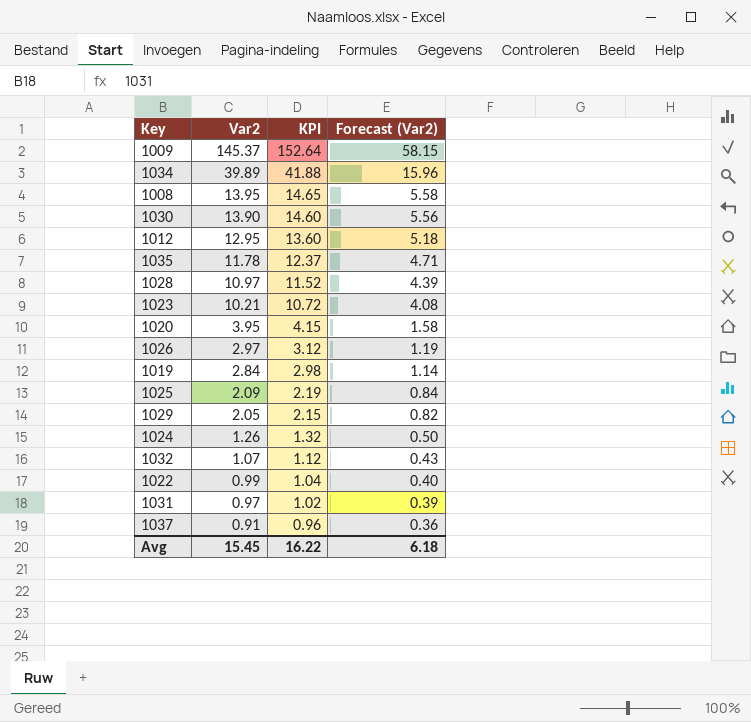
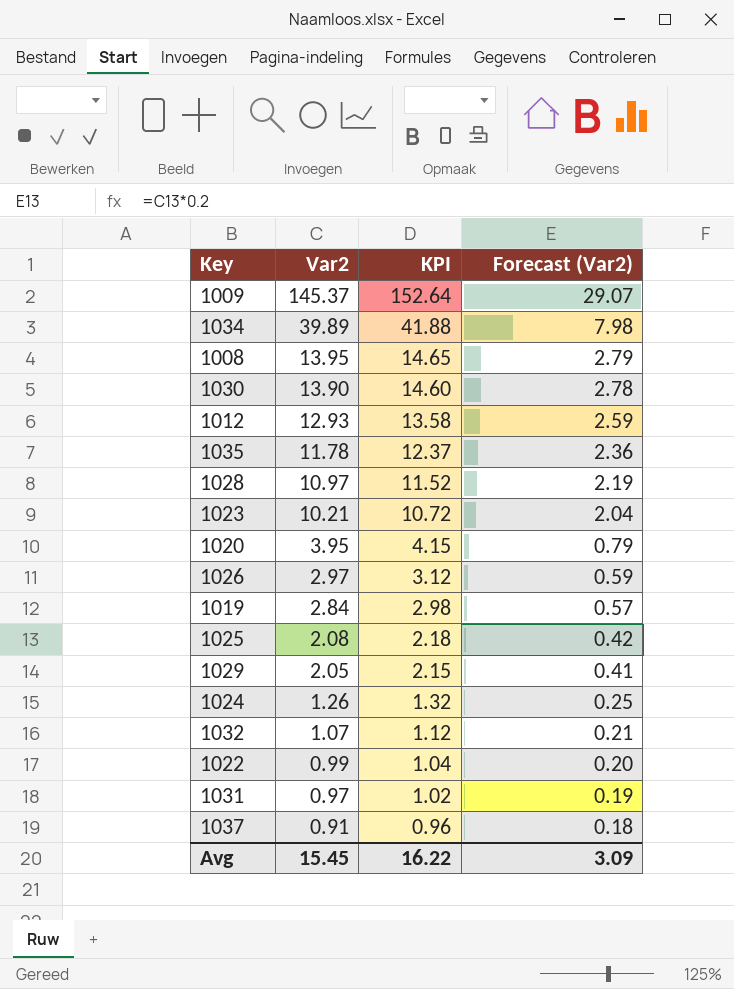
column Forecast (Var2) | formula: [Var2] * 0.4 -> [Var2] * 0.2
1012 | Var2: 12.95 -> 12.93
1012 | KPI: 13.60 -> 13.58
1025 | Var2: 2.09 -> 2.08
1025 | KPI: 2.19 -> 2.18
Avg | Forecast (Var2): 6.18 -> 3.09

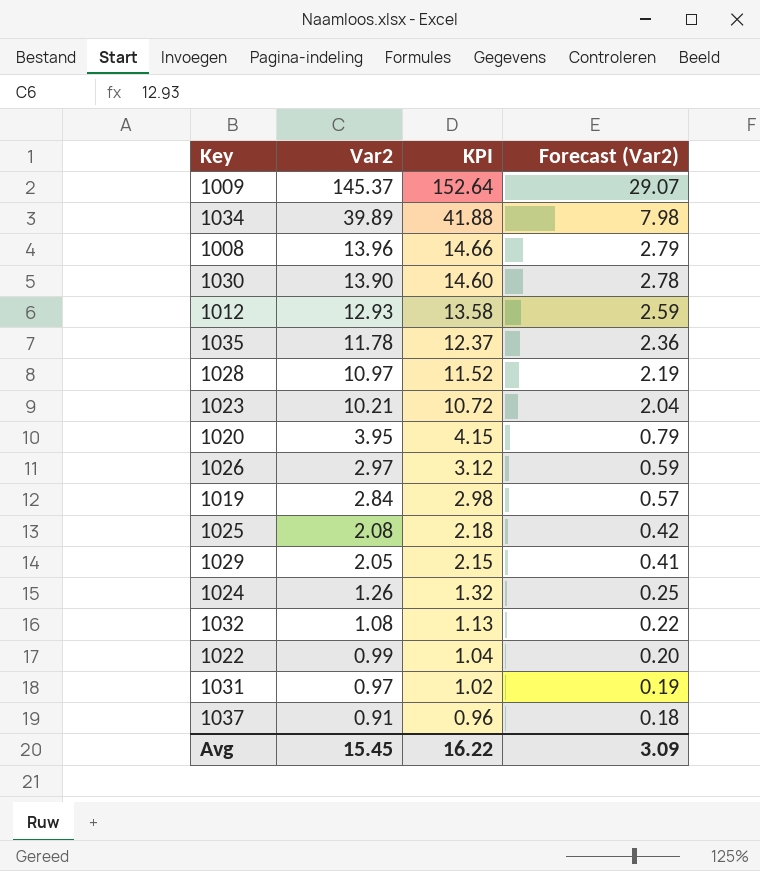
1008 | Var2: 13.95 -> 13.96
1008 | KPI: 14.65 -> 14.66
1032 | Var2: 1.07 -> 1.08
1032 | KPI: 1.12 -> 1.13
1032 | Forecast (Var2): 0.21 -> 0.22

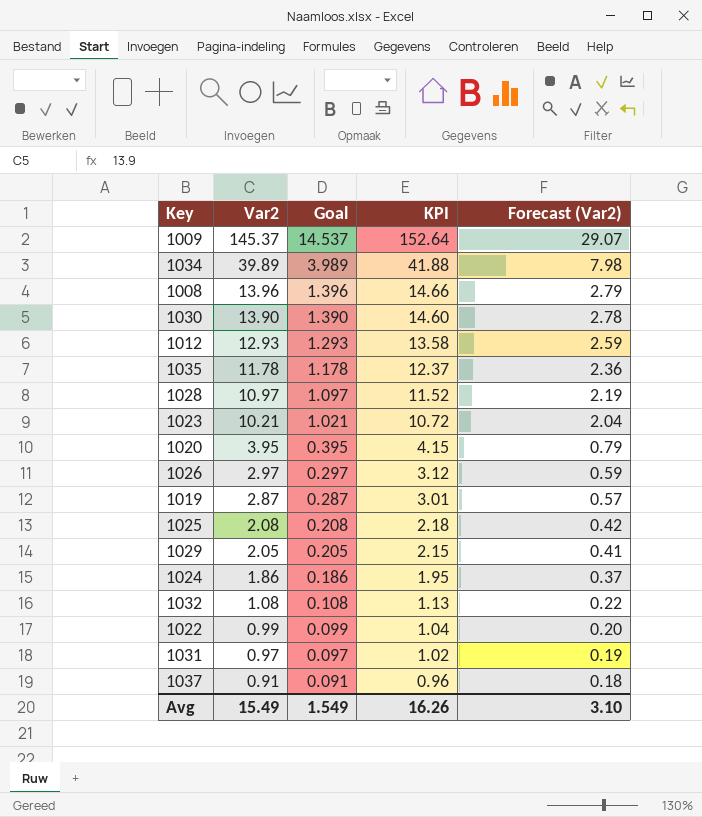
column Goal | formula: none -> [Var2] * 0.1
1019 | Var2: 2.84 -> 2.87
1019 | KPI: 2.98 -> 3.01
1024 | Var2: 1.26 -> 1.86
1024 | KPI: 1.32 -> 1.95
1024 | Forecast (Var2): 0.25 -> 0.37
Avg | Var2: 15.45 -> 15.49
Avg | KPI: 16.22 -> 16.26
Avg | Forecast (Var2): 3.09 -> 3.10

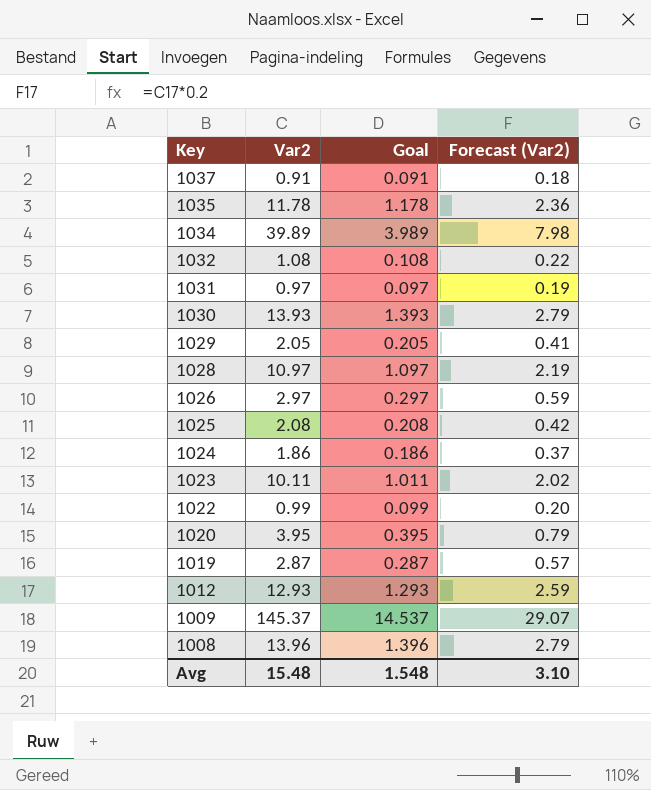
row order: Var2 descending -> Key descending
column KPI | formula: [Var2] * 1.05 -> none
1030 | Var2: 13.90 -> 13.93
1030 | Goal: 1.390 -> 1.393
1030 | Forecast (Var2): 2.78 -> 2.79
1023 | Var2: 10.21 -> 10.11
1023 | Goal: 1.021 -> 1.011
1023 | Forecast (Var2): 2.04 -> 2.02
Avg | Var2: 15.49 -> 15.48
Avg | Goal: 1.549 -> 1.548

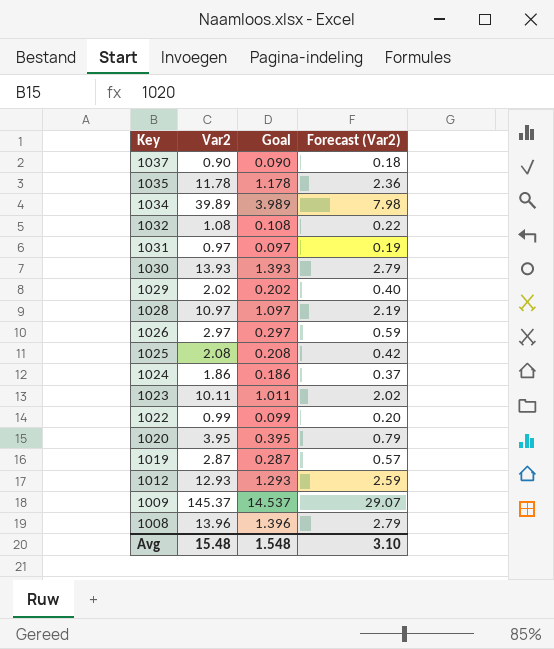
1037 | Var2: 0.91 -> 0.90
1037 | Goal: 0.091 -> 0.090
1029 | Var2: 2.05 -> 2.02
1029 | Goal: 0.205 -> 0.202
1029 | Forecast (Var2): 0.41 -> 0.40

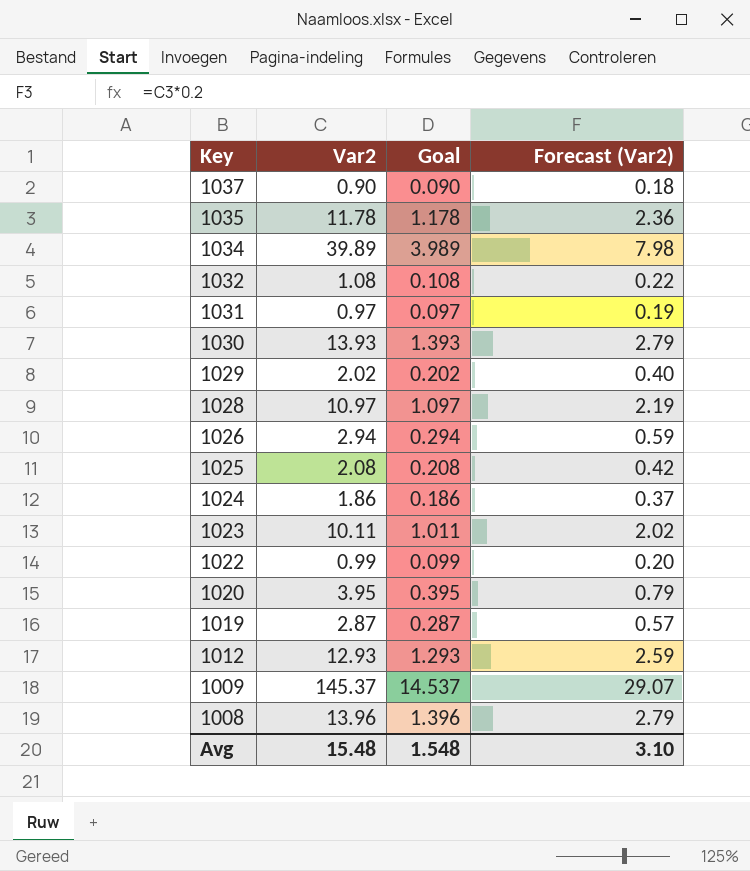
1026 | Var2: 2.97 -> 2.94
1026 | Goal: 0.297 -> 0.294

